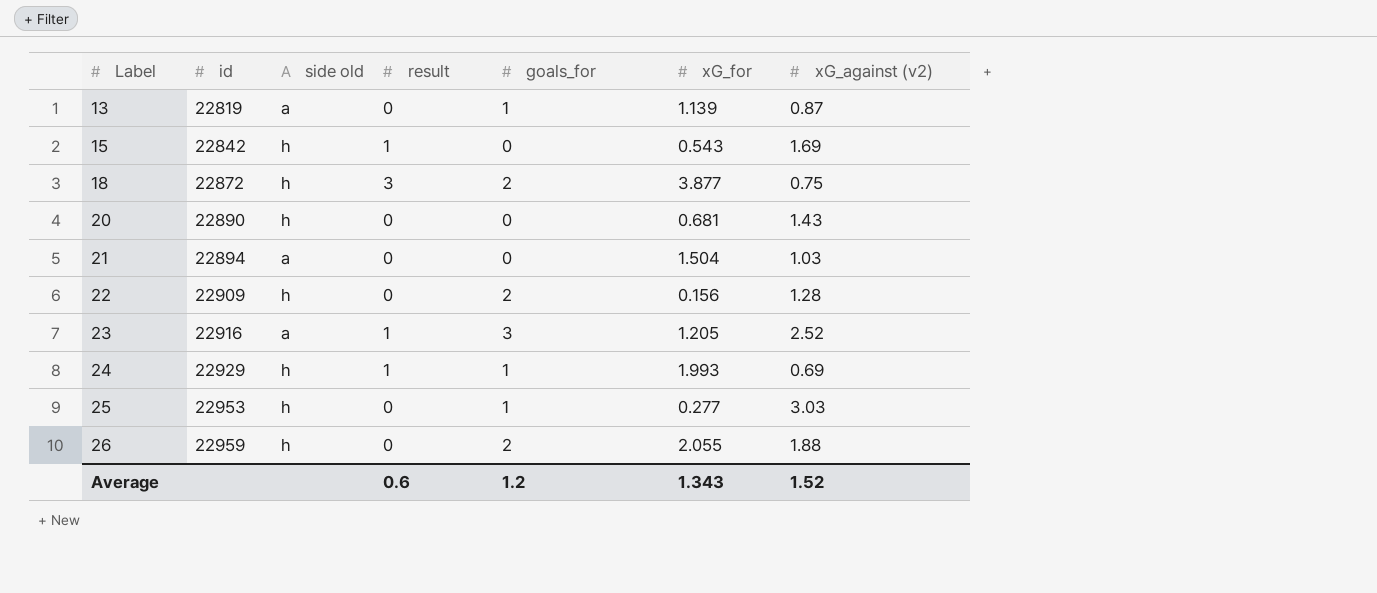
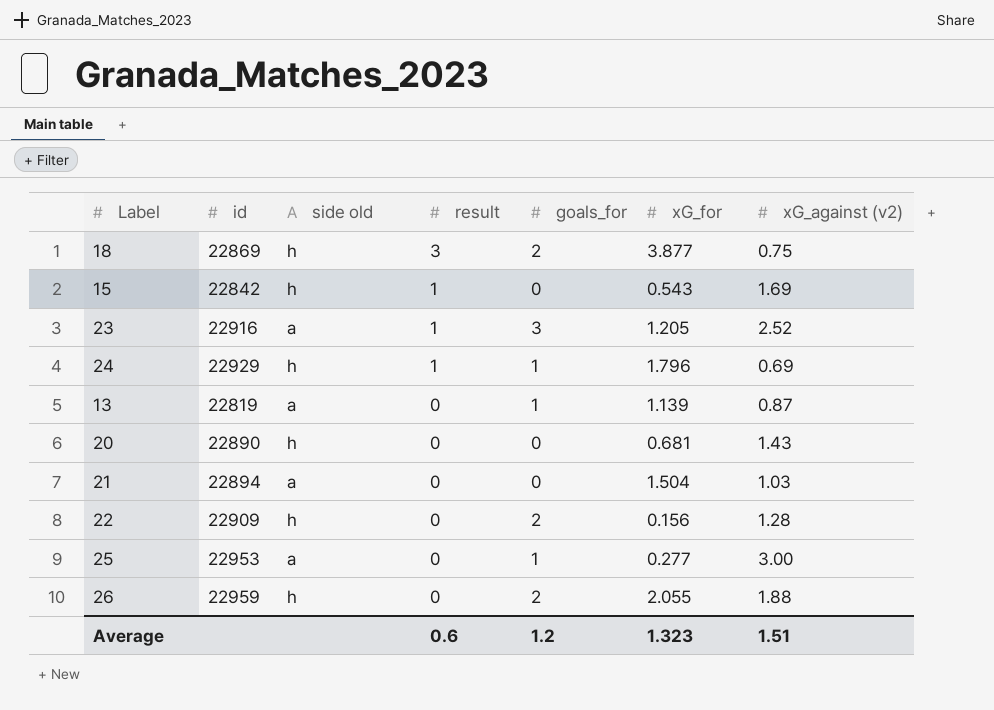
row order: Label ascending -> result descending
18 | id: 22872 -> 22869
24 | xG_for: 1.993 -> 1.796
25 | side old: h -> a
25 | xG_against (v2): 3.03 -> 3.00
Average | xG_for: 1.343 -> 1.323
Average | xG_against (v2): 1.52 -> 1.51

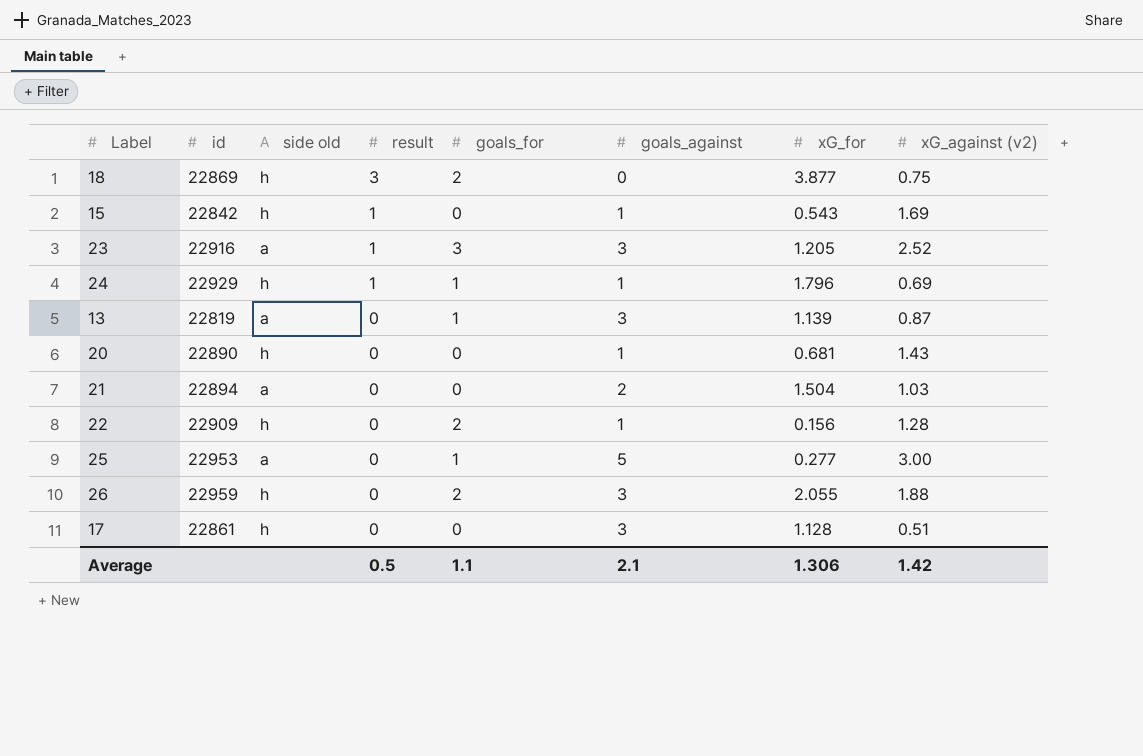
column goals_against | position: none -> 6
row 17: none -> 22861 | h | 0 | 0 | 3 | 1.128 | 0.51
Average | result: 0.6 -> 0.5
Average | goals_for: 1.2 -> 1.1
Average | xG_for: 1.323 -> 1.306
Average | xG_against (v2): 1.51 -> 1.42

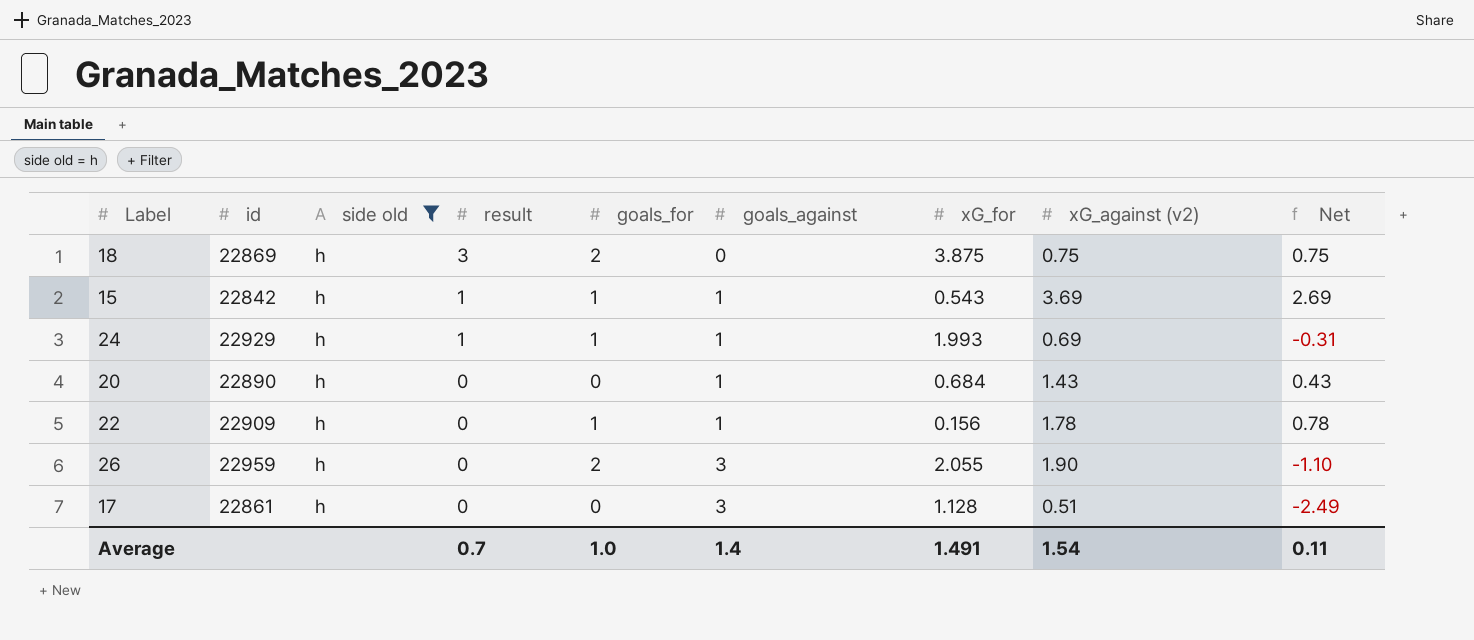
filter: none -> side old = h
column Net | formula: none -> [xG_against (v2)] - [goals_against]
18 | xG_for: 3.877 -> 3.875
15 | goals_for: 0 -> 1
15 | xG_against (v2): 1.69 -> 3.69
24 | xG_for: 1.796 -> 1.993
20 | xG_for: 0.681 -> 0.684
22 | goals_for: 2 -> 1
22 | xG_against (v2): 1.28 -> 1.78
26 | xG_against (v2): 1.88 -> 1.90
Average | result: 0.5 -> 0.7
Average | goals_for: 1.1 -> 1.0
Average | goals_against: 2.1 -> 1.4
Average | xG_for: 1.306 -> 1.491
Average | xG_against (v2): 1.42 -> 1.54

